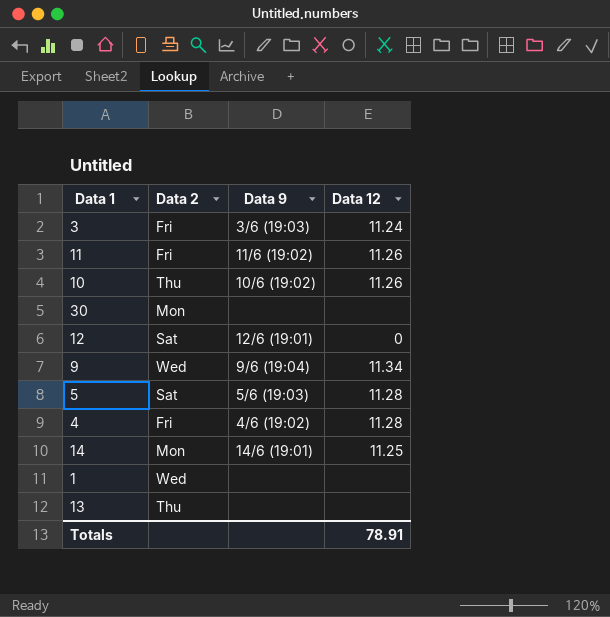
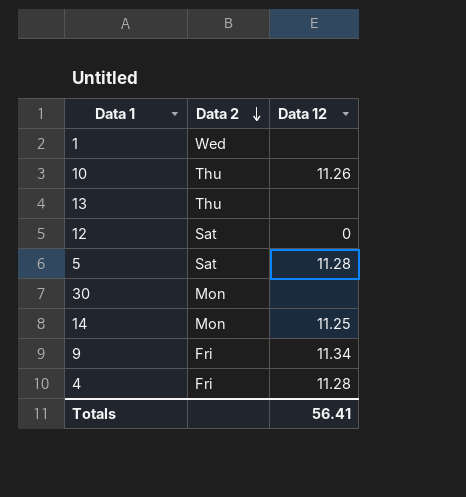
row order: none -> Data 2 descending
column Data 9 | position: 3 -> none
row 3: Fri | 3/6 (19:03) | 11.24 -> none
row 11: Fri | 11/6 (19:02) | 11.26 -> none
9 | Data 2: Wed -> Fri
Totals | Data 12: 78.91 -> 56.41

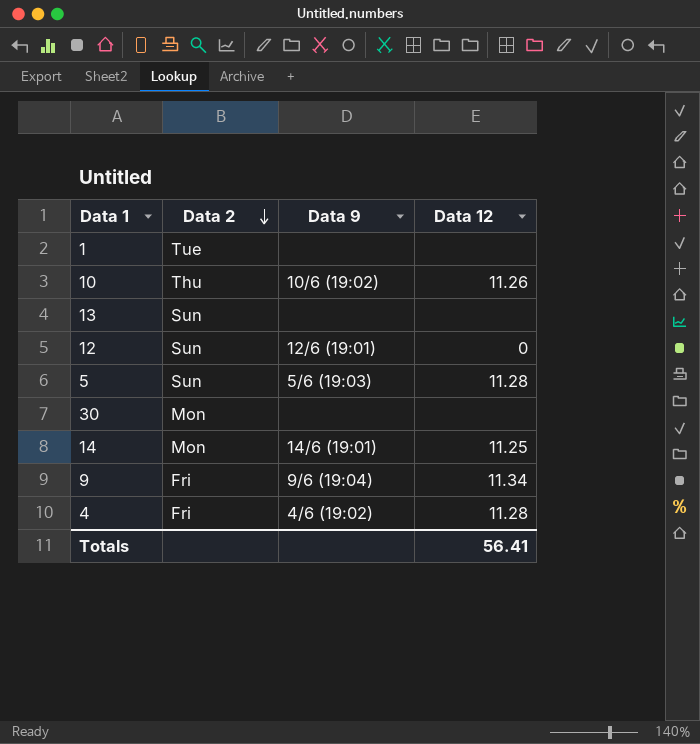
column Data 9 | position: none -> 3
1 | Data 2: Wed -> Tue
13 | Data 2: Thu -> Sun
12 | Data 2: Sat -> Sun
5 | Data 2: Sat -> Sun

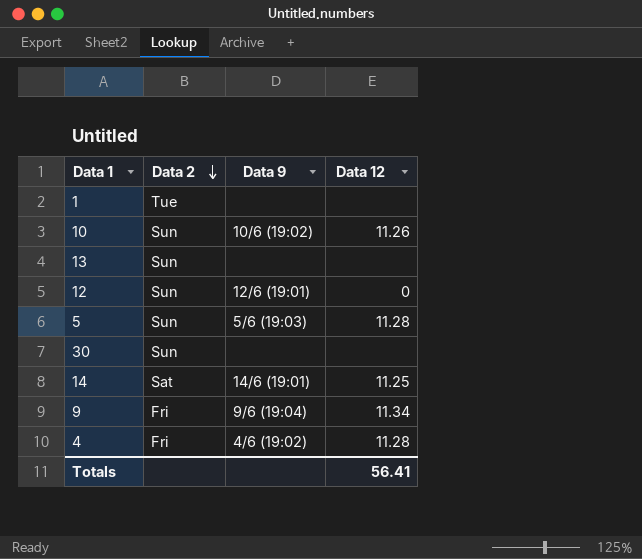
10 | Data 2: Thu -> Sun
30 | Data 2: Mon -> Sun
14 | Data 2: Mon -> Sat

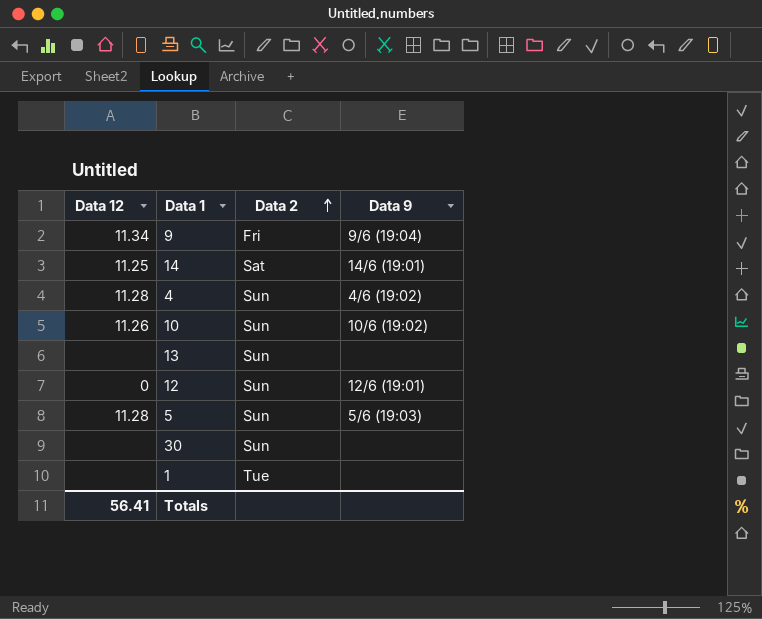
row order: Data 2 descending -> Data 2 ascending
column Data 12 | position: 4 -> 1
4 | Data 2: Fri -> Sun

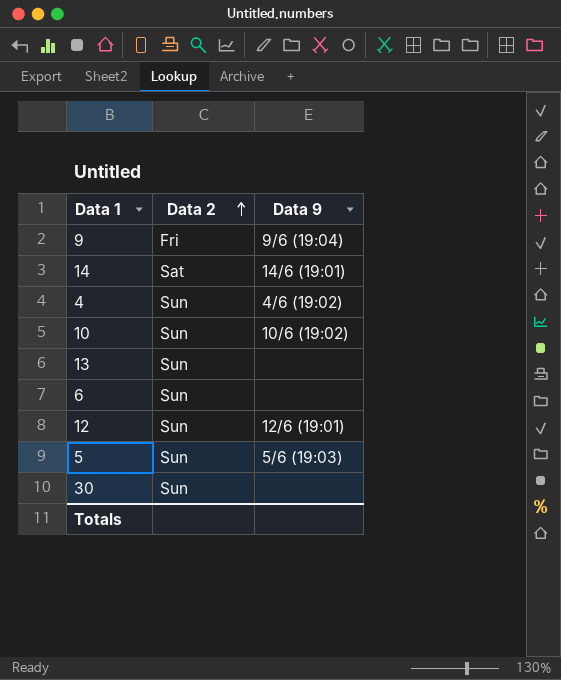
column Data 12 | position: 1 -> none
row 1: none | Tue | none -> none
row 6: none -> Sun | none

